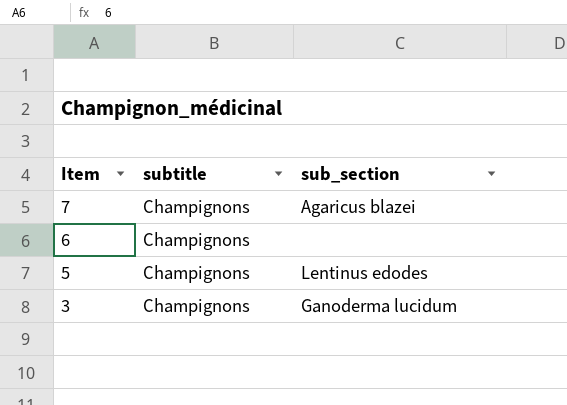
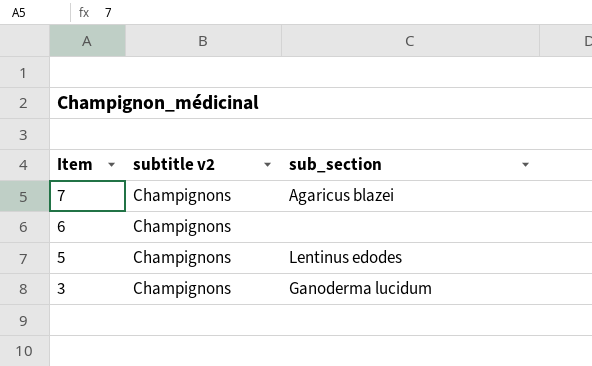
column name: subtitle -> subtitle v2

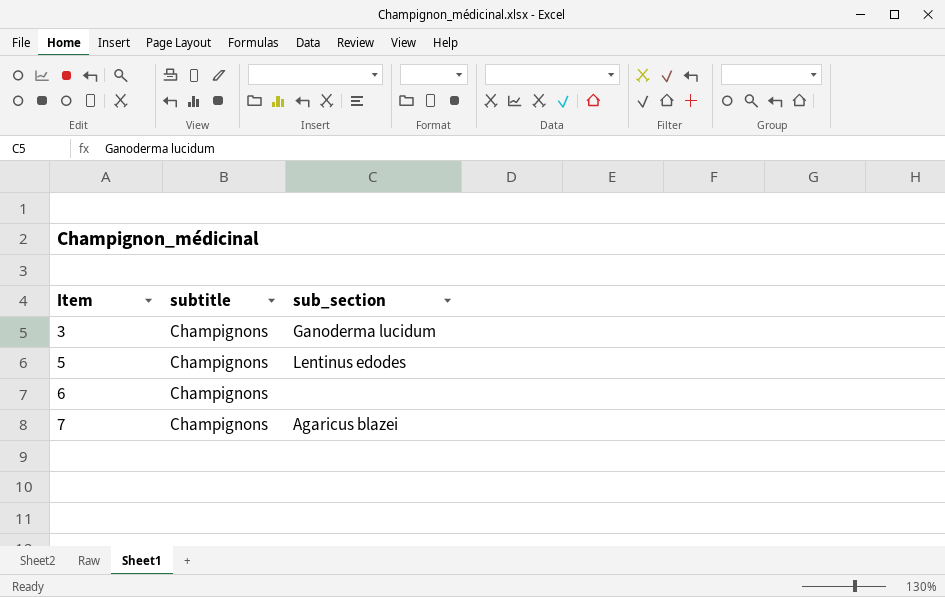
row order: Item descending -> Item ascending
column name: subtitle v2 -> subtitle

